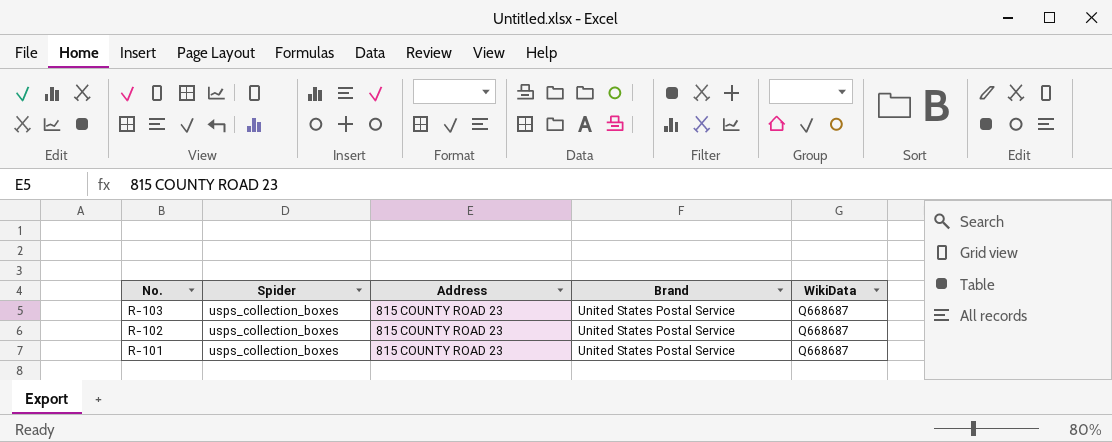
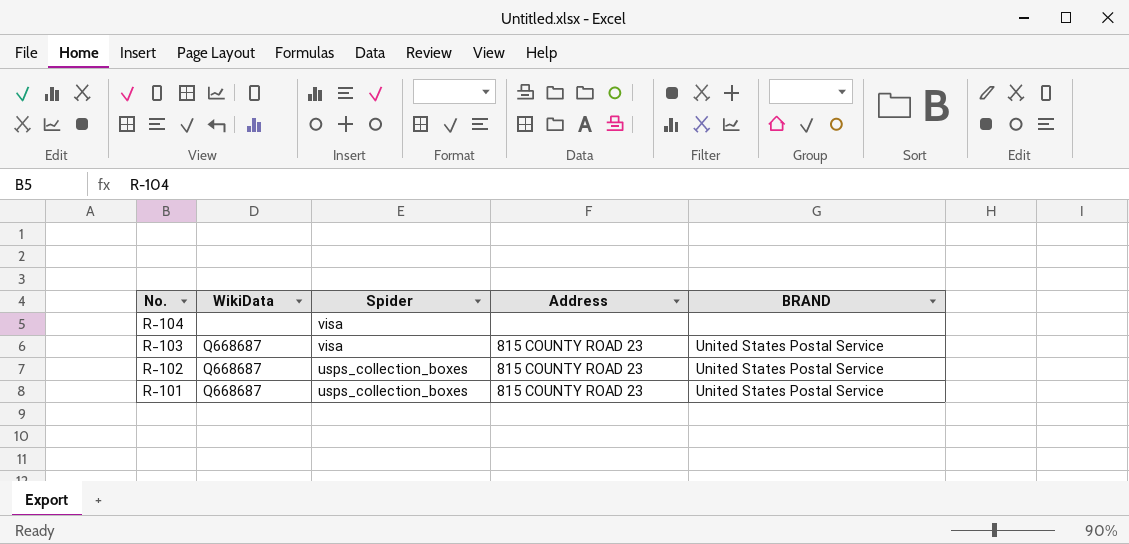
column WikiData | position: 5 -> 2
column name: Brand -> BRAND
row R-104: none -> none | visa | none | none
R-103 | Spider: usps_collection_boxes -> visa

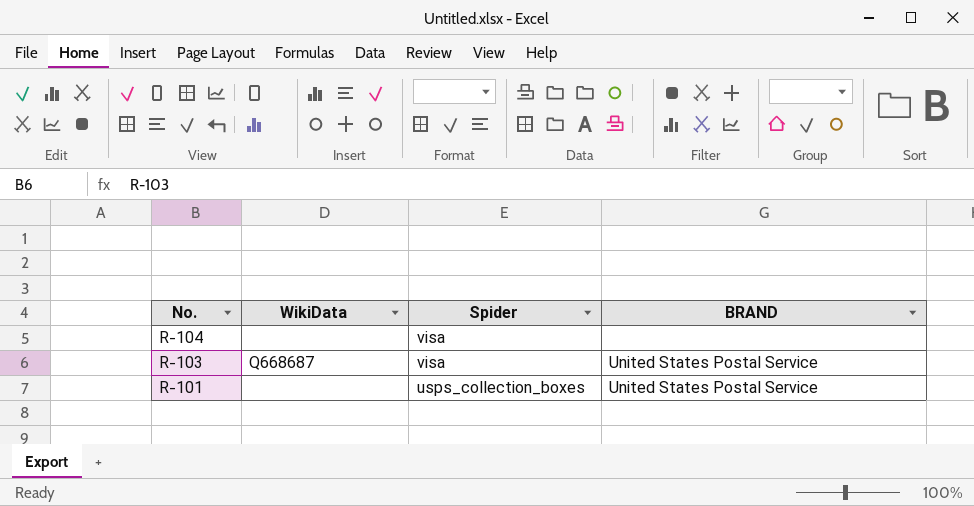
column Address | position: 4 -> none
row R-102: Q668687 | usps_collection_boxes | 815 COUNTY ROAD 23 | United States Postal Service -> none
R-101 | WikiData: Q668687 -> none

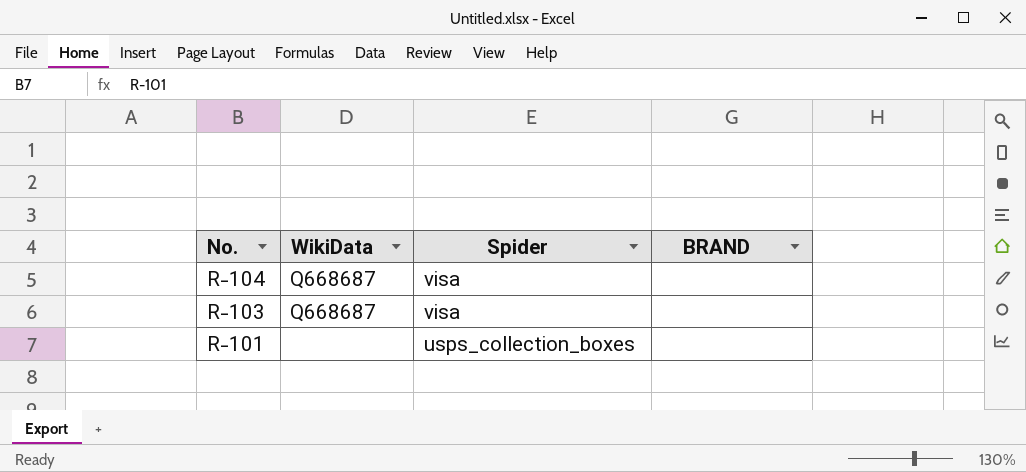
R-104 | WikiData: none -> Q668687
R-103 | BRAND: United States Postal Service -> none
R-101 | BRAND: United States Postal Service -> none

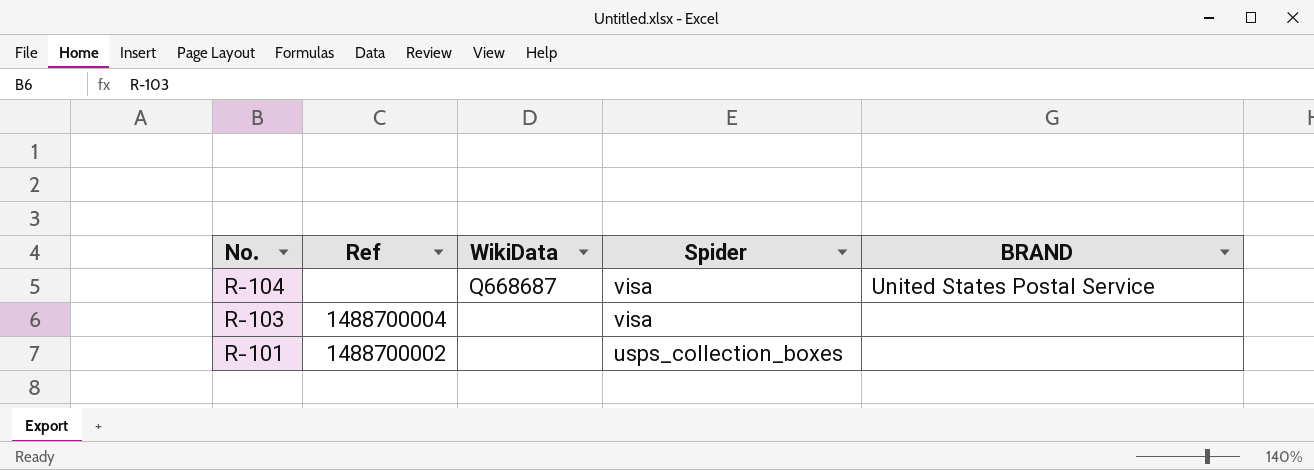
column Ref | position: none -> 2
R-104 | BRAND: none -> United States Postal Service
R-103 | WikiData: Q668687 -> none

